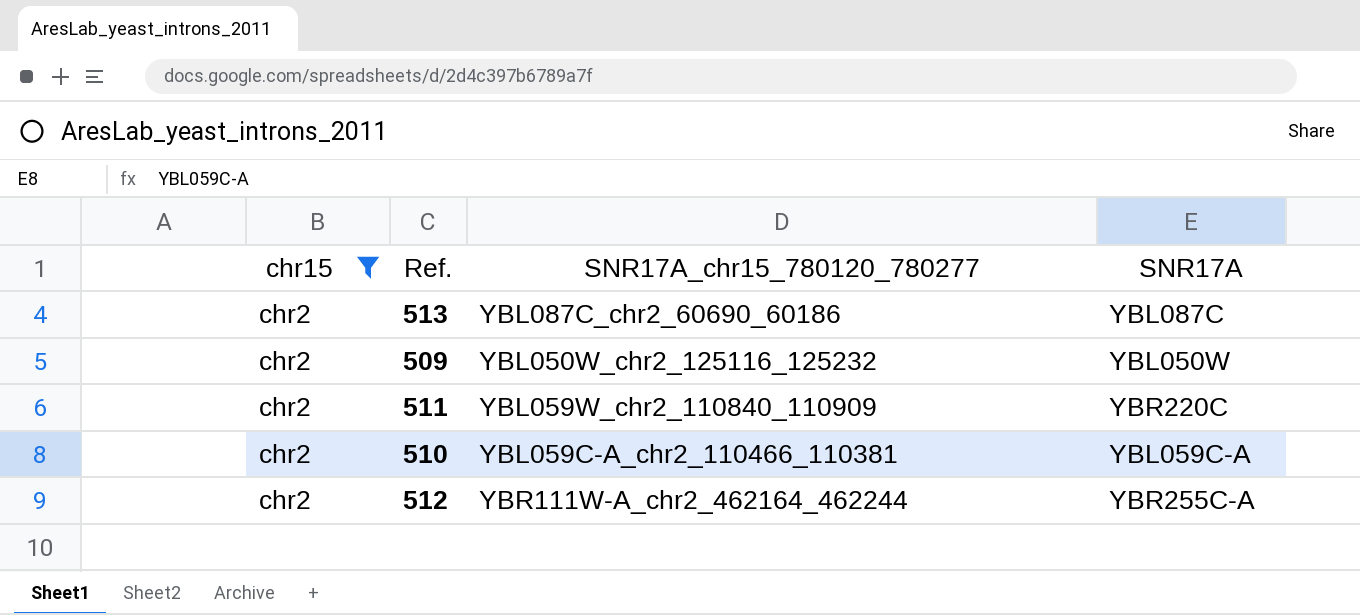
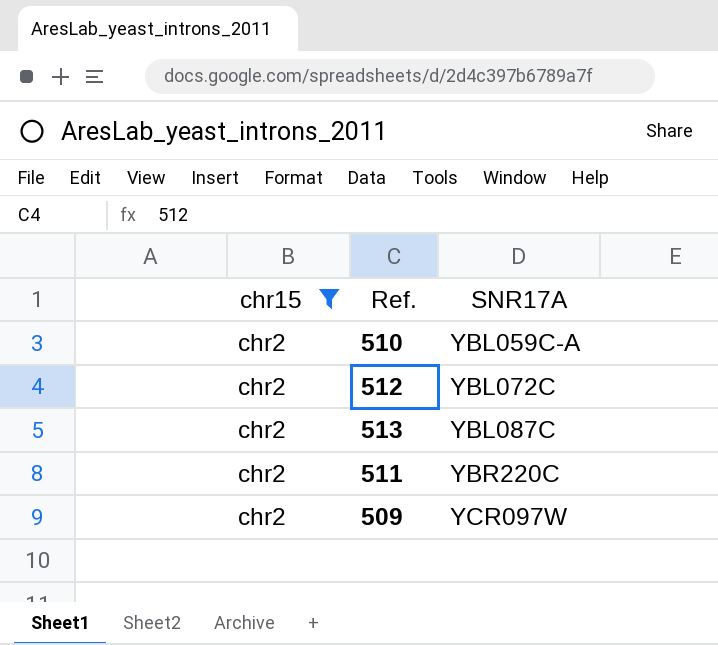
row order: none -> SNR17A ascending
column SNR17A_chr15_780120_780277 | position: 3 -> none
512 | SNR17A: YBR255C-A -> YBL072C
509 | SNR17A: YBL050W -> YCR097W

